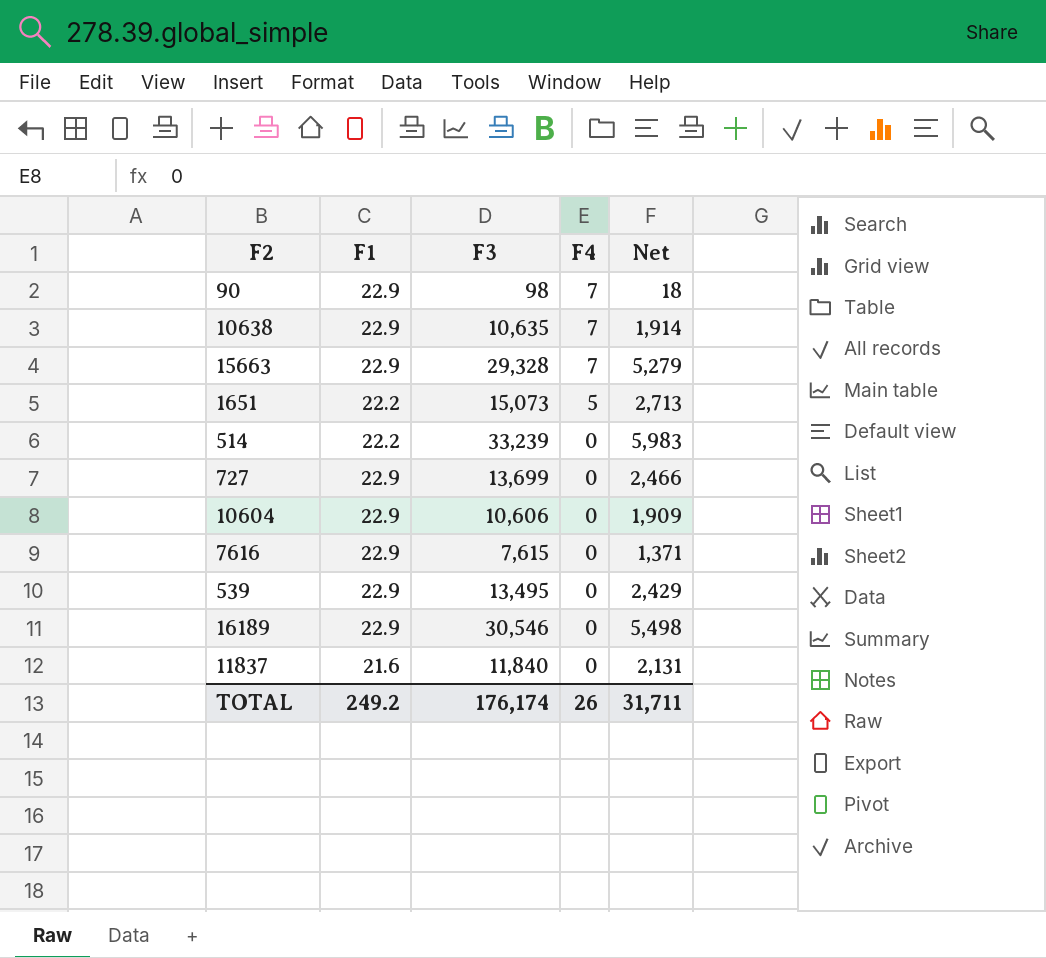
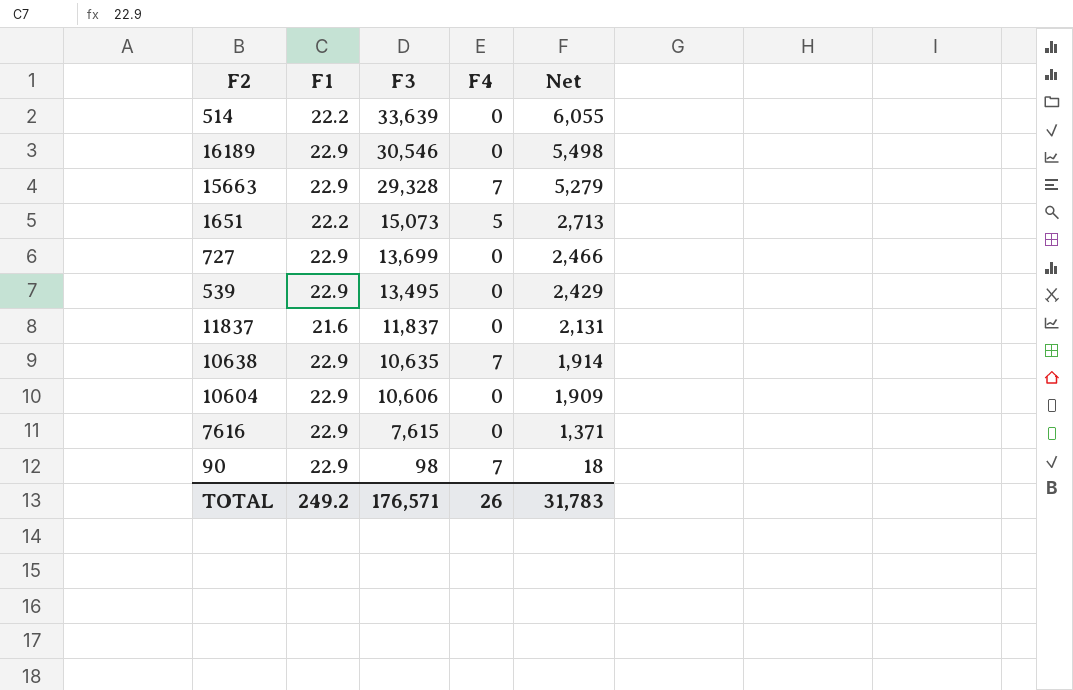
row order: F4 descending -> F3 descending
514 | F3: 33,239 -> 33,639
514 | Net: 5,983 -> 6,055
11837 | F3: 11,840 -> 11,837
TOTAL | F3: 176,174 -> 176,571
TOTAL | Net: 31,711 -> 31,783

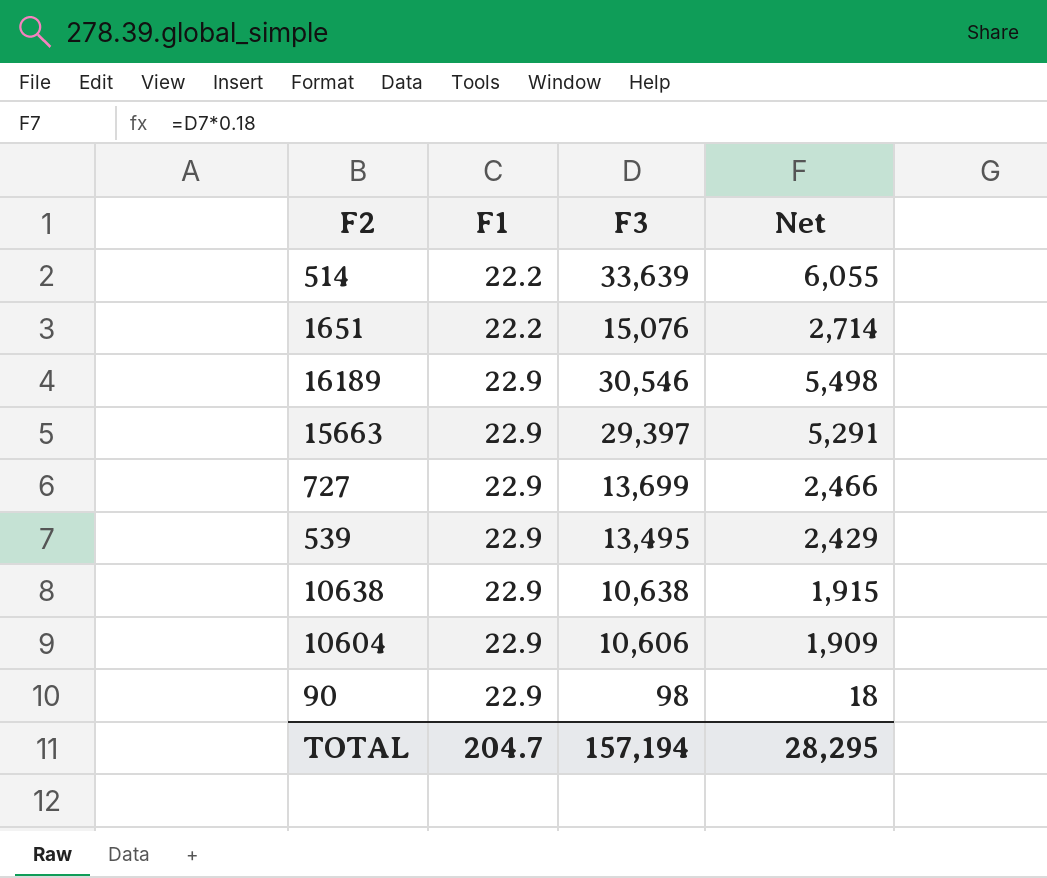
row order: F3 descending -> F1 ascending
column F4 | position: 4 -> none
row 11837: 21.6 | 11,837 | 0 | 2,131 -> none
row 7616: 22.9 | 7,615 | 0 | 1,371 -> none
1651 | F3: 15,073 -> 15,076
1651 | Net: 2,713 -> 2,714
15663 | F3: 29,328 -> 29,397
15663 | Net: 5,279 -> 5,291
10638 | F3: 10,635 -> 10,638
10638 | Net: 1,914 -> 1,915
TOTAL | F1: 249.2 -> 204.7
TOTAL | F3: 176,571 -> 157,194
TOTAL | Net: 31,783 -> 28,295

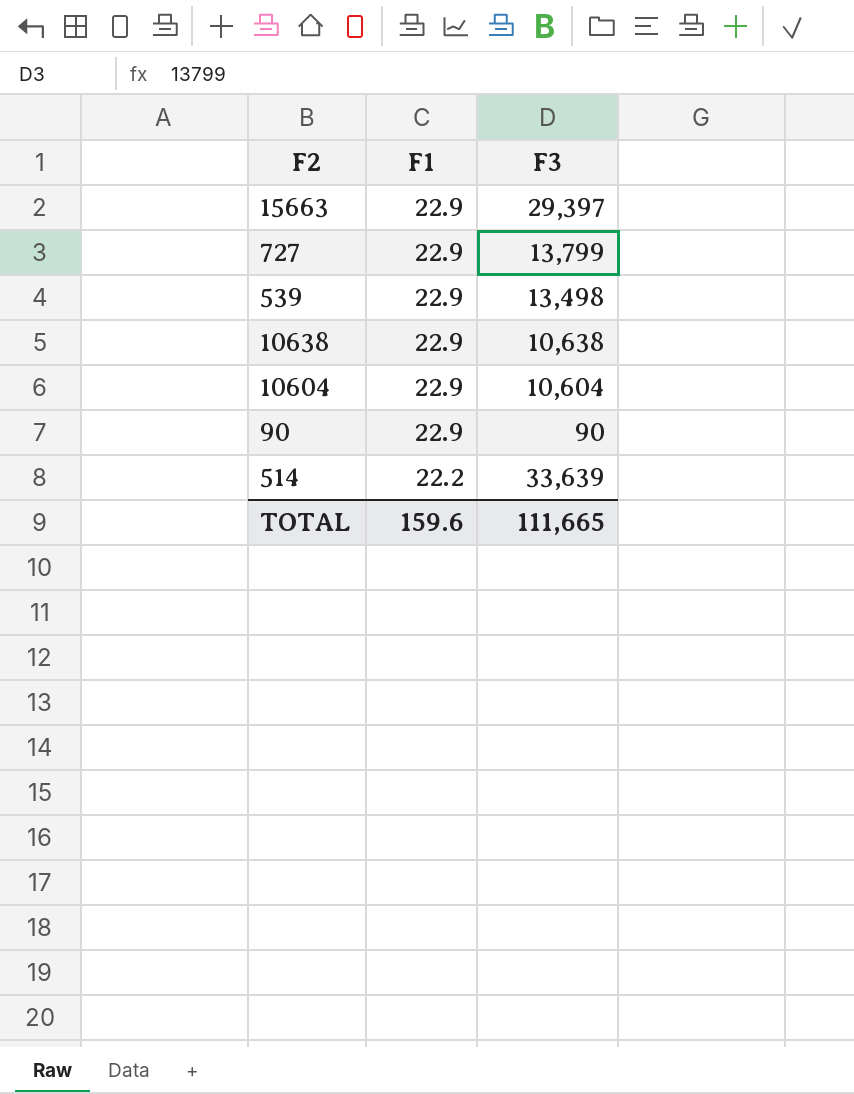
row order: F1 ascending -> F1 descending
column Net | formula: [F3] * 0.18 -> none
row 1651: 22.2 | 15,076 | 2,714 -> none
row 16189: 22.9 | 30,546 | 5,498 -> none
727 | F3: 13,699 -> 13,799
539 | F3: 13,495 -> 13,498
10604 | F3: 10,606 -> 10,604
90 | F3: 98 -> 90
TOTAL | F1: 204.7 -> 159.6
TOTAL | F3: 157,194 -> 111,665

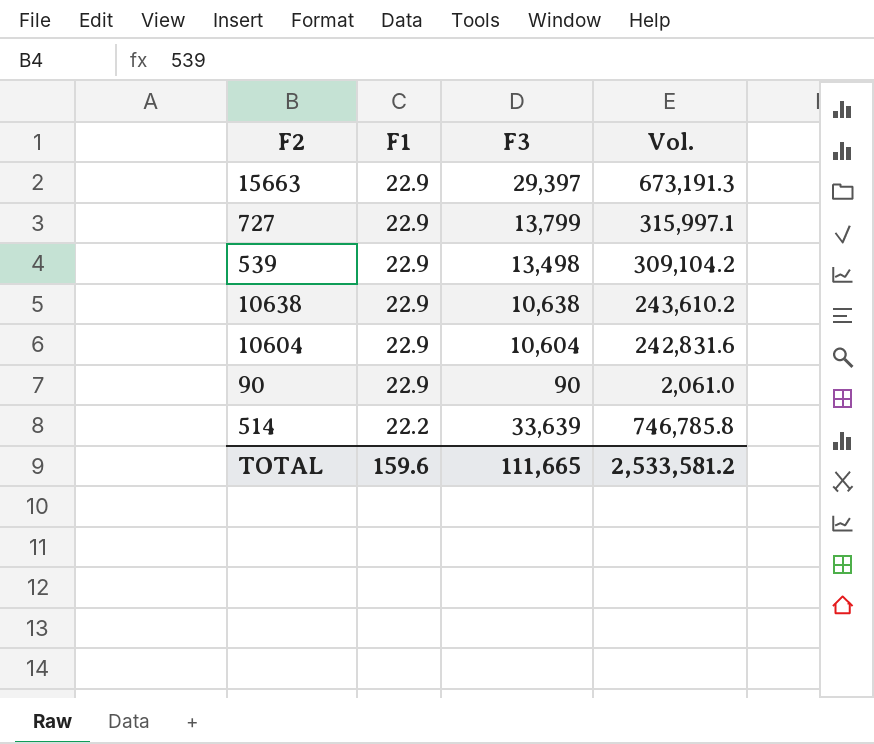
column Vol. | formula: none -> [F1] * [F3]

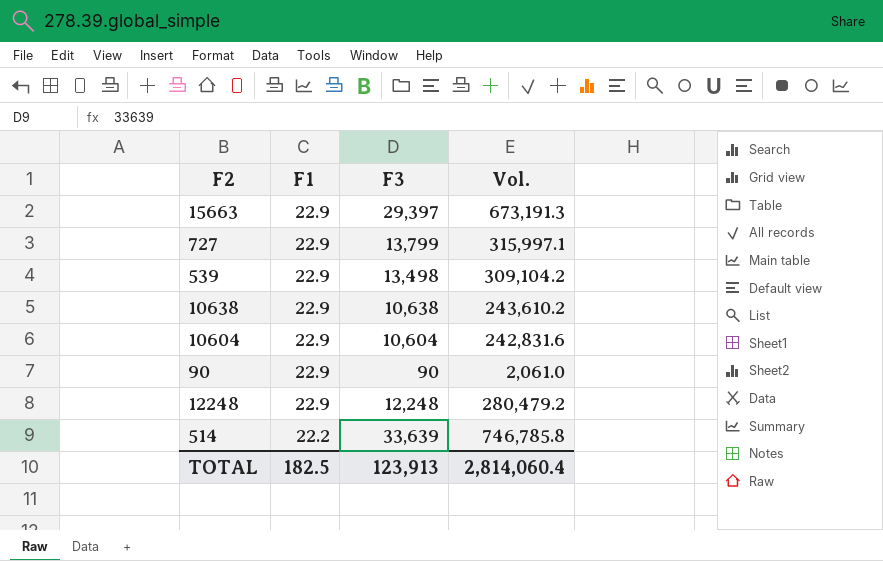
row 12248: none -> 22.9 | 12,248 | 280,479.2
TOTAL | F1: 159.6 -> 182.5
TOTAL | F3: 111,665 -> 123,913
TOTAL | Vol.: 2,533,581.2 -> 2,814,060.4

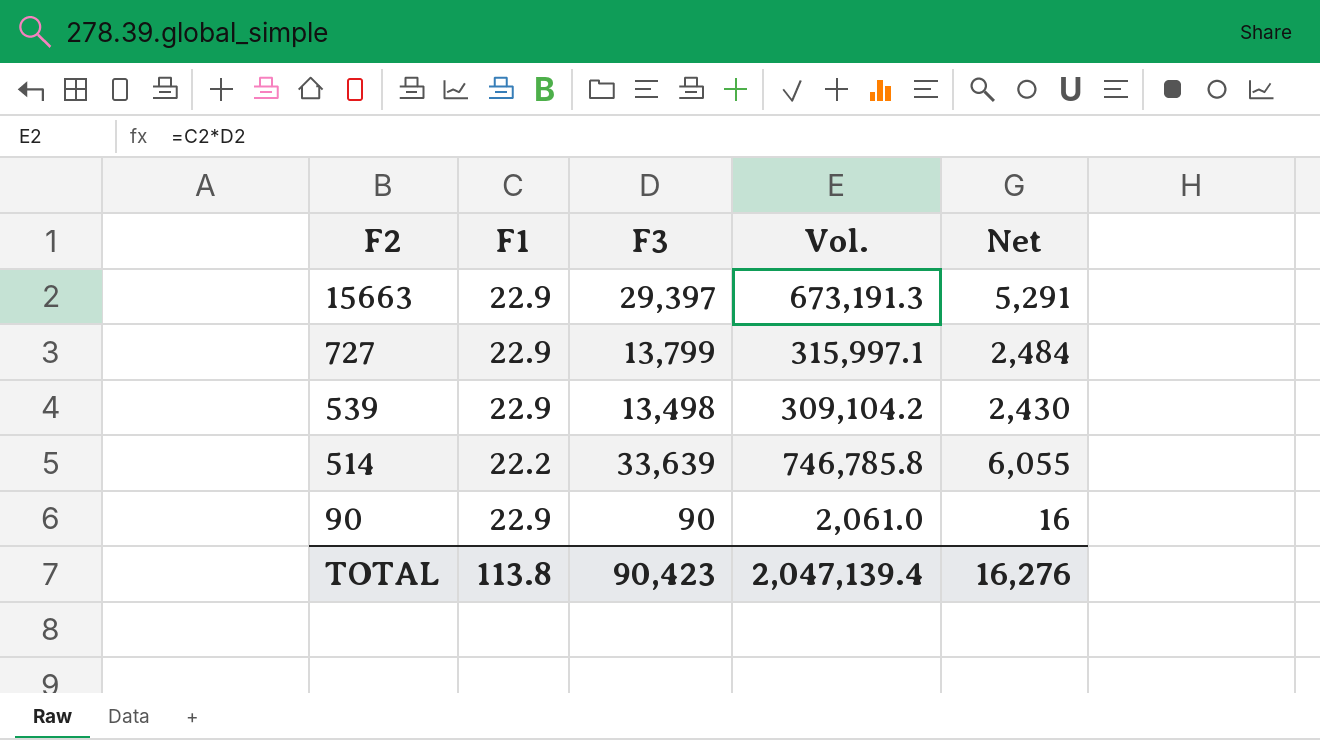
row order: F1 descending -> F2 descending
column Net | formula: none -> [F3] * 0.18
row 10638: 22.9 | 10,638 | 243,610.2 -> none
row 10604: 22.9 | 10,604 | 242,831.6 -> none
row 12248: 22.9 | 12,248 | 280,479.2 -> none
TOTAL | F1: 182.5 -> 113.8
TOTAL | F3: 123,913 -> 90,423
TOTAL | Vol.: 2,814,060.4 -> 2,047,139.4

